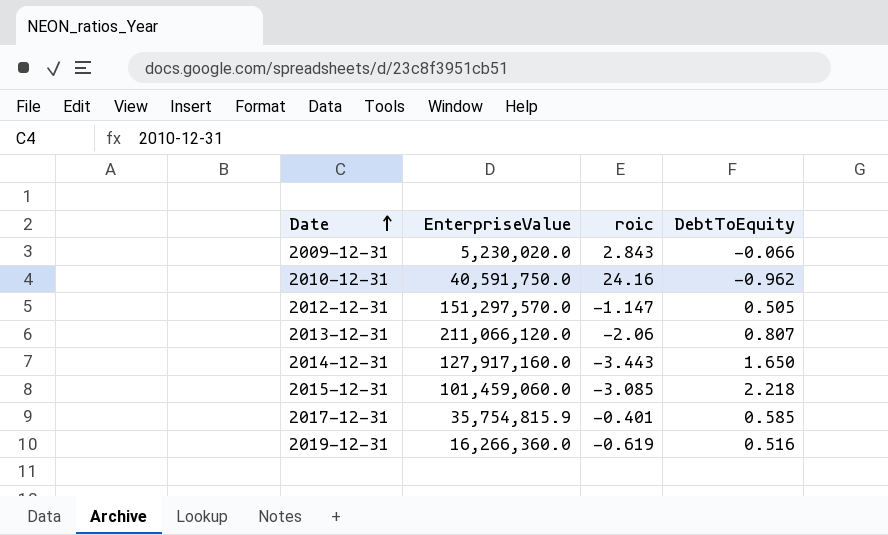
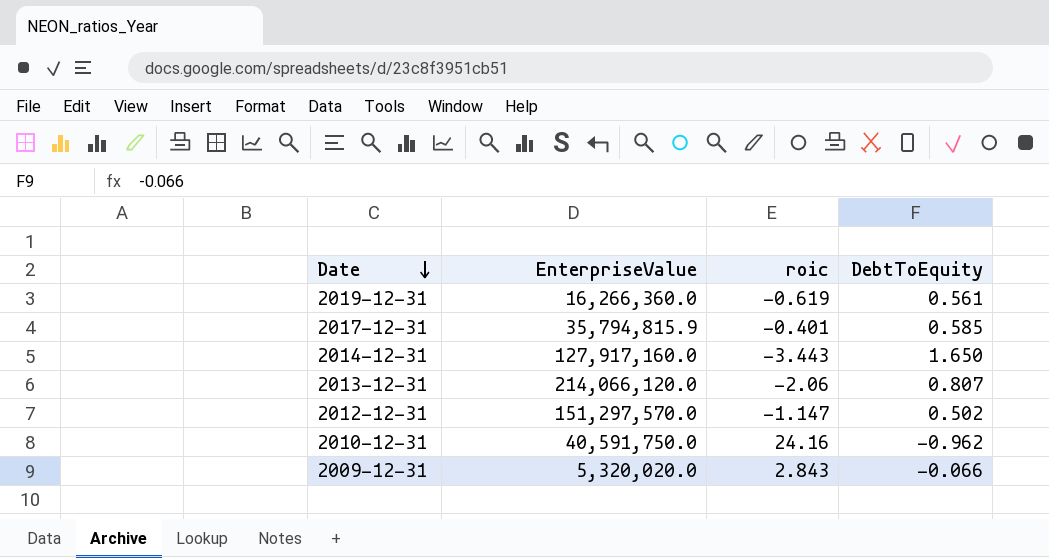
row order: Date ascending -> Date descending
row 2015-12-31: 101,459,060.0 | -3.085 | 2.218 -> none
2019-12-31 | DebtToEquity: 0.516 -> 0.561
2017-12-31 | EnterpriseValue: 35,754,815.9 -> 35,794,815.9
2013-12-31 | EnterpriseValue: 211,066,120.0 -> 214,066,120.0
2012-12-31 | DebtToEquity: 0.505 -> 0.502
2009-12-31 | EnterpriseValue: 5,230,020.0 -> 5,320,020.0

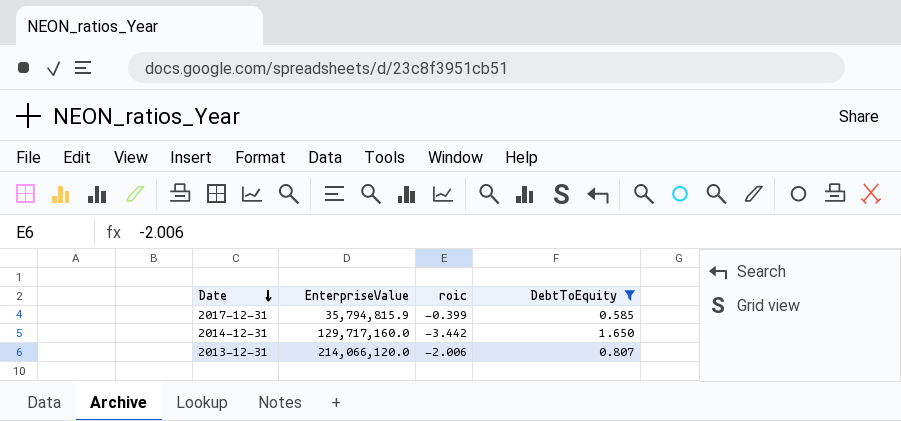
filter: none -> DebtToEquity >= 0.585
2017-12-31 | roic: -0.401 -> -0.399
2014-12-31 | EnterpriseValue: 127,917,160.0 -> 129,717,160.0
2014-12-31 | roic: -3.443 -> -3.442
2013-12-31 | roic: -2.06 -> -2.006

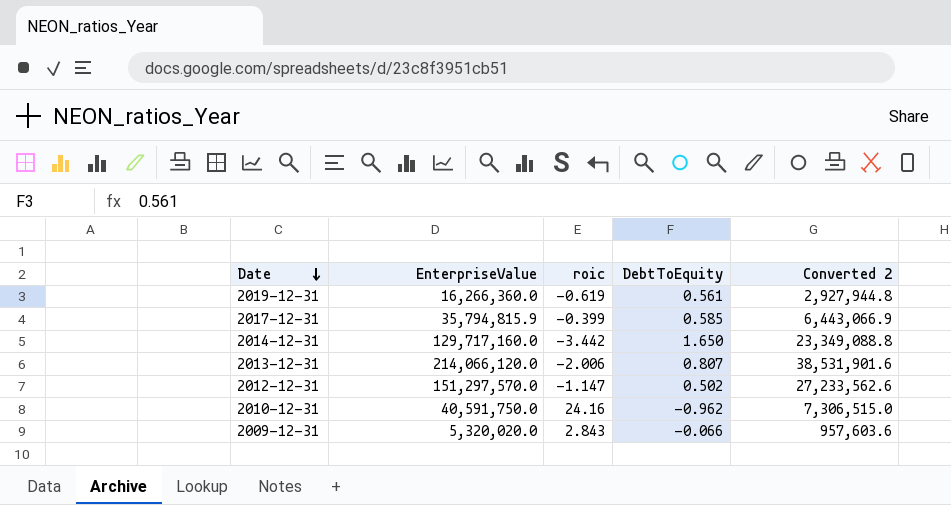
filter: DebtToEquity >= 0.585 -> none
column Converted 2 | formula: none -> [EnterpriseValue] * 0.18

